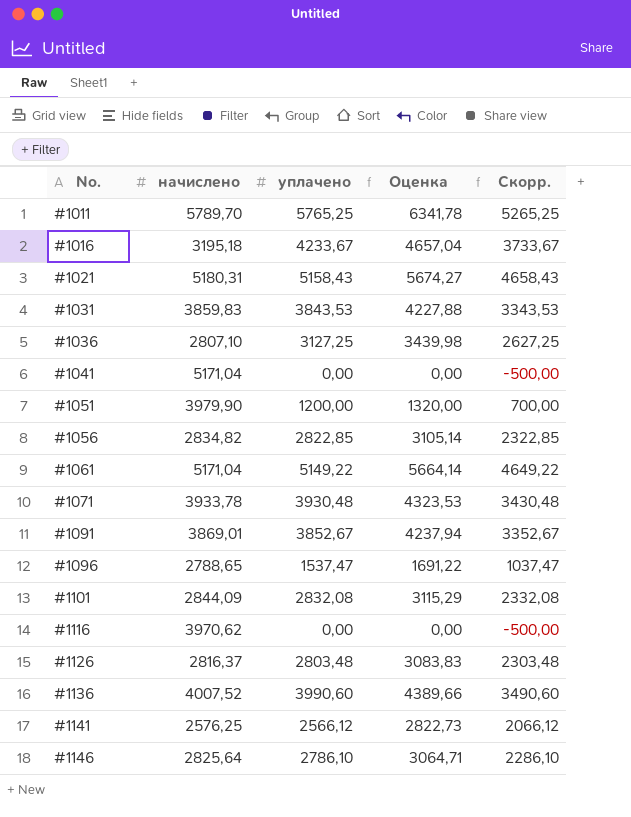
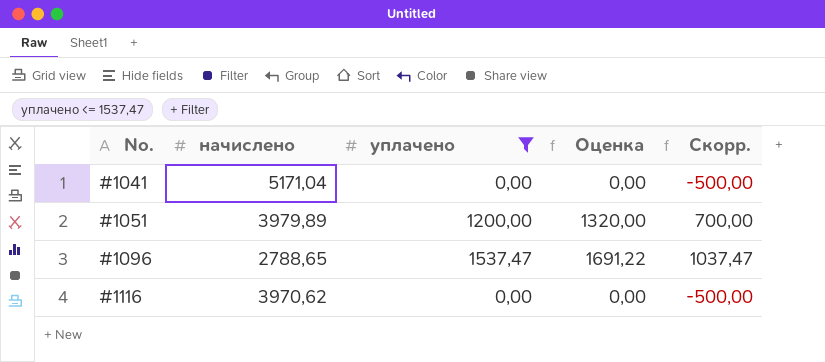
filter: none -> уплачено <= 1537,47
#1051 | начислено: 3979,90 -> 3979,89

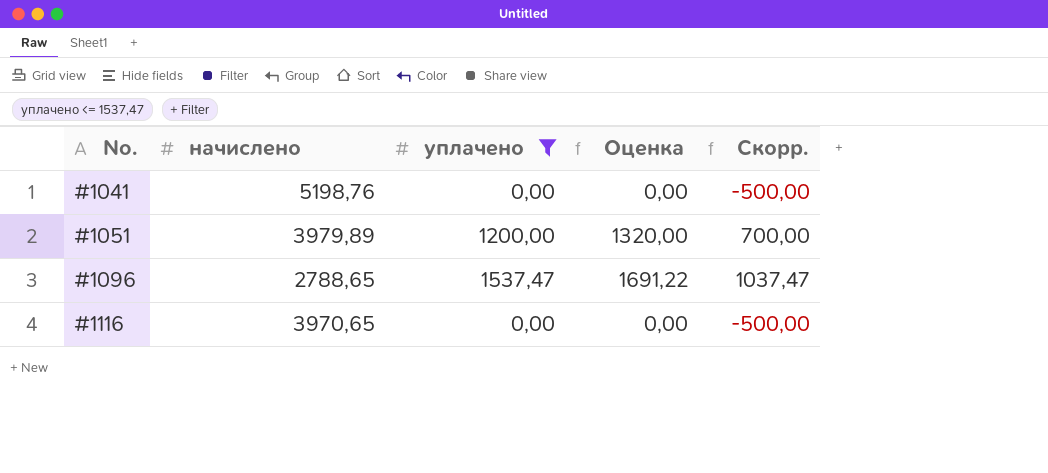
#1041 | начислено: 5171,04 -> 5198,76
#1116 | начислено: 3970,62 -> 3970,65

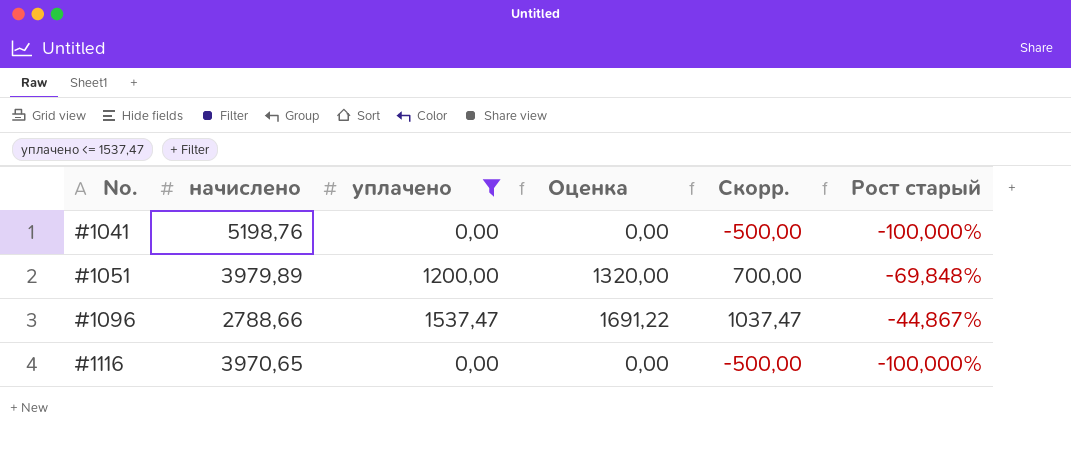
column Рост старый | formula: none -> ([уплачено] - [начислено]) / [начислено]
#1096 | начислено: 2788,65 -> 2788,66

